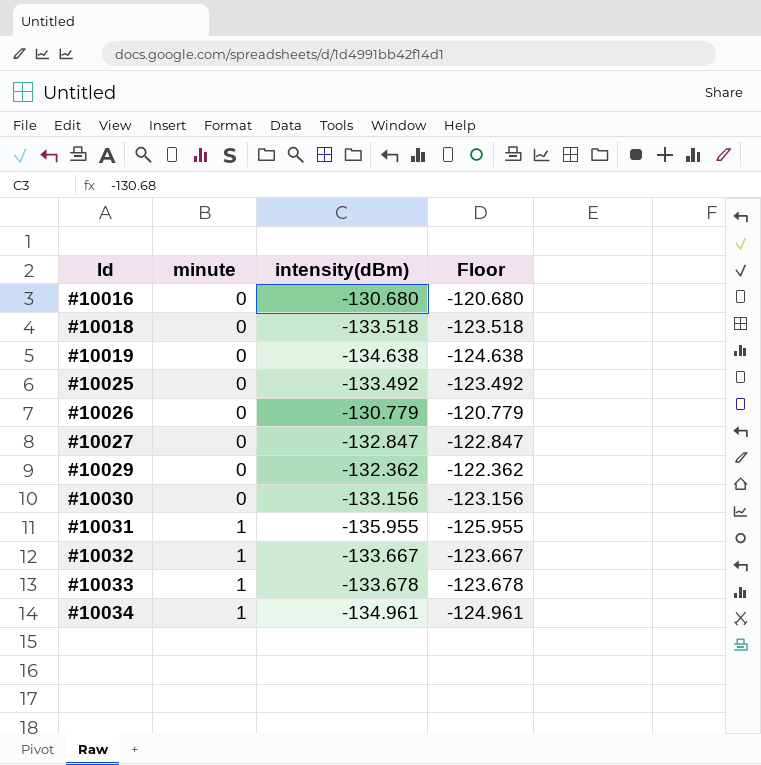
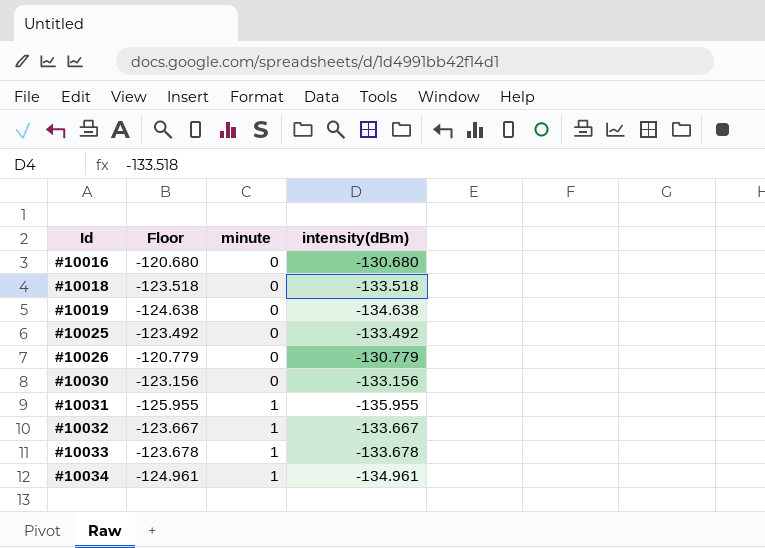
column Floor | position: 4 -> 2
row #10027: 0 | -132.847 | -122.847 -> none
row #10029: 0 | -132.362 | -122.362 -> none

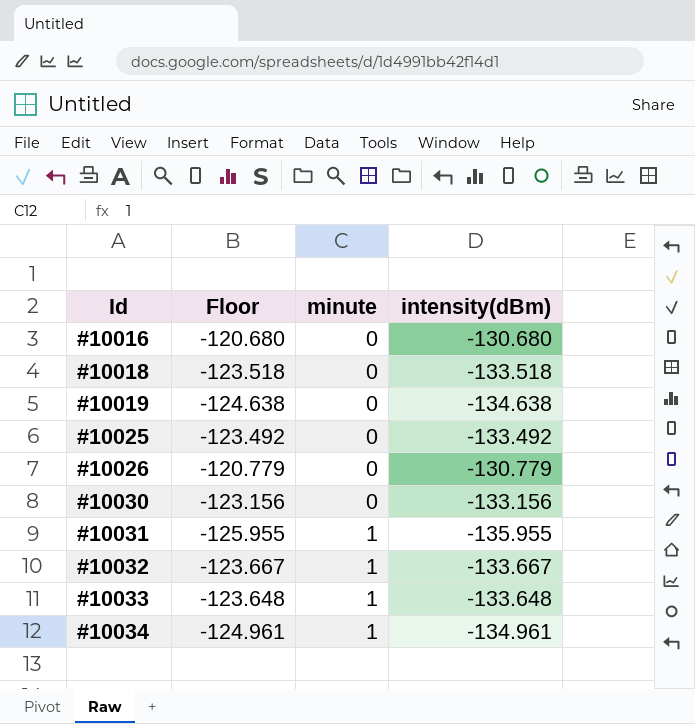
#10033 | Floor: -123.678 -> -123.648
#10033 | intensity(dBm): -133.678 -> -133.648

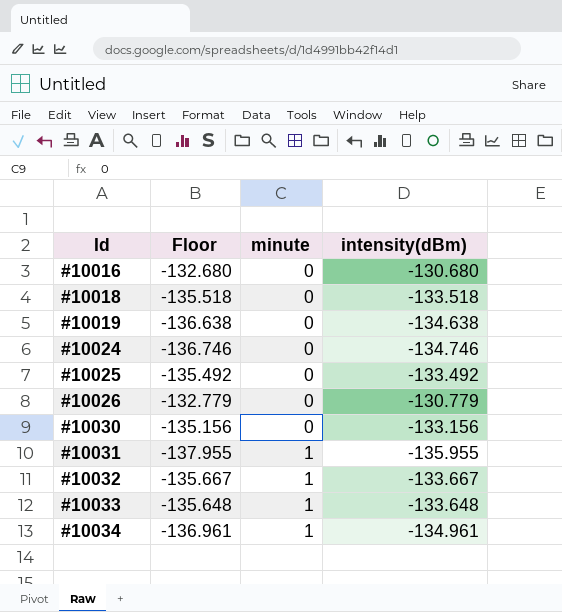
column Floor | formula: [intensity(dBm)] + 10 -> [intensity(dBm)] - 2
row #10024: none -> -136.746 | 0 | -134.746

